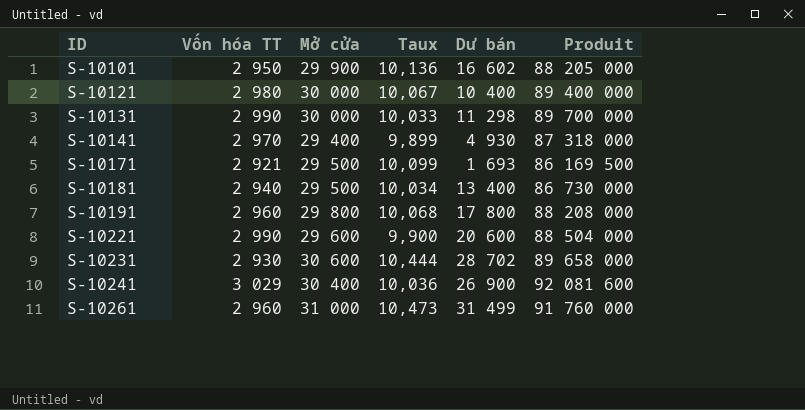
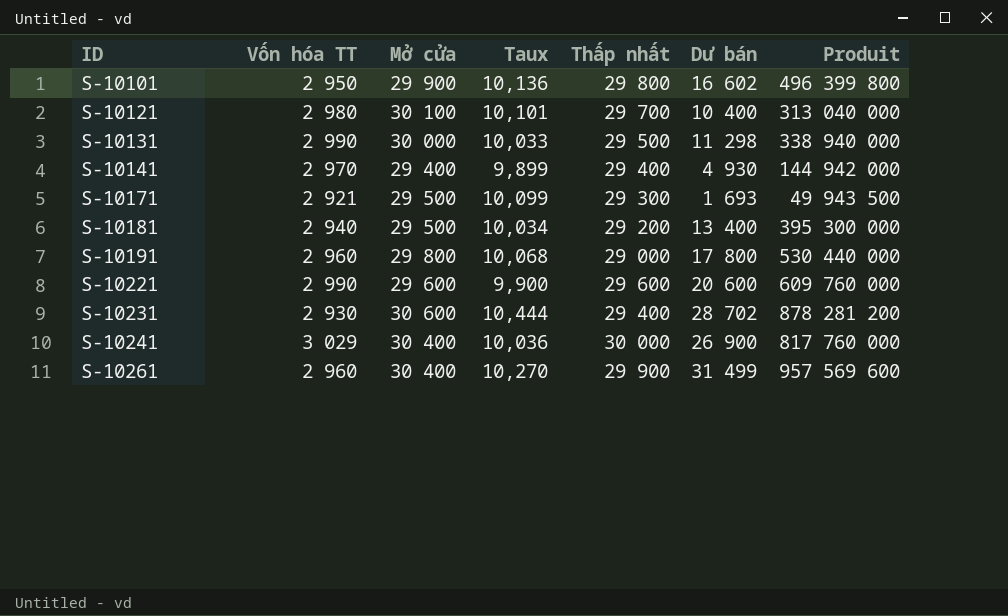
column Thấp nhất | position: none -> 5
column Produit | formula: [Vốn hóa TT] * [Mở cửa] -> [Mở cửa] * [Dư bán]
S-10121 | Mở cửa: 30 000 -> 30 100
S-10121 | Taux: 10,067 -> 10,101
S-10261 | Mở cửa: 31 000 -> 30 400
S-10261 | Taux: 10,473 -> 10,270

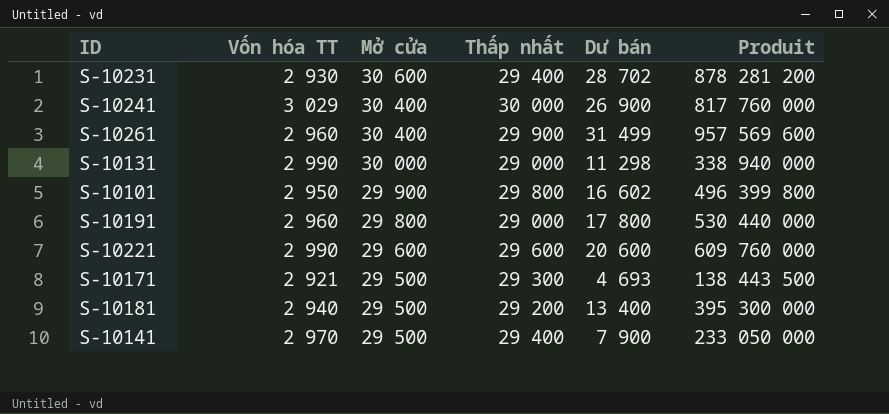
row order: ID ascending -> Mở cửa descending
column Taux | formula: [Mở cửa] / [Vốn hóa TT] -> none
row S-10121: 2 980 | 30 100 | 10,101 | 29 700 | 10 400 | 313 040 000 -> none
S-10131 | Thấp nhất: 29 500 -> 29 000
S-10171 | Dư bán: 1 693 -> 4 693
S-10171 | Produit: 49 943 500 -> 138 443 500
S-10141 | Mở cửa: 29 400 -> 29 500
S-10141 | Dư bán: 4 930 -> 7 900
S-10141 | Produit: 144 942 000 -> 233 050 000

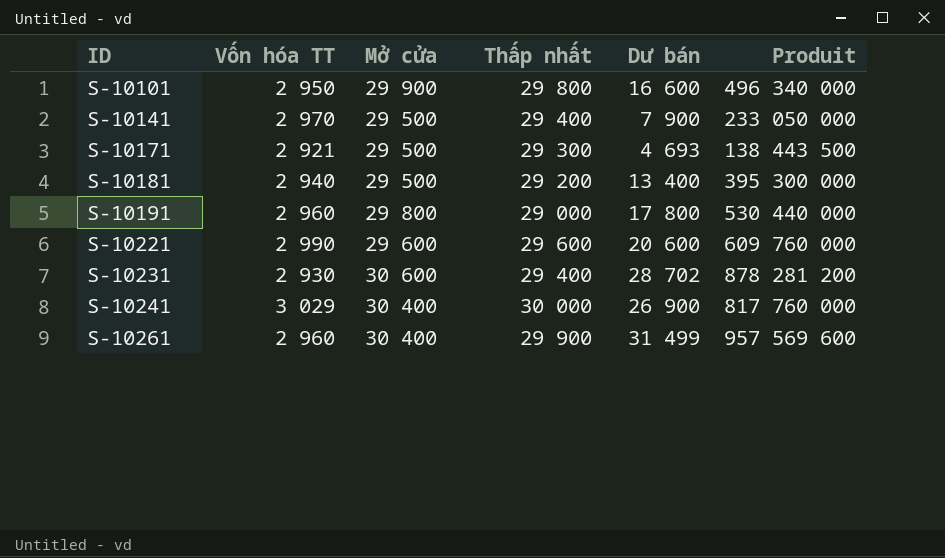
row order: Mở cửa descending -> ID ascending
row S-10131: 2 990 | 30 000 | 29 000 | 11 298 | 338 940 000 -> none
S-10101 | Dư bán: 16 602 -> 16 600
S-10101 | Produit: 496 399 800 -> 496 340 000

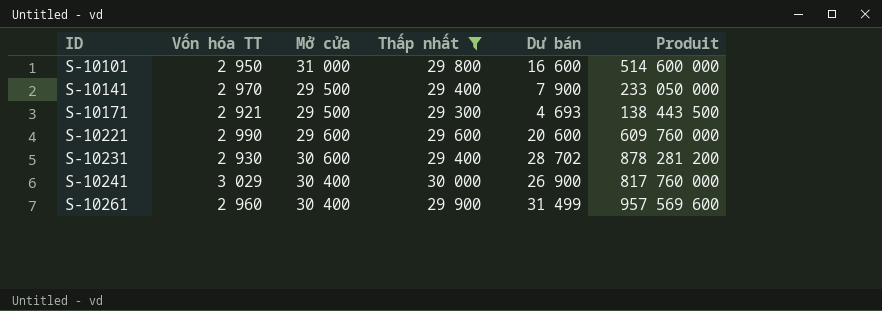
filter: none -> Thấp nhất >= 29 300
S-10101 | Mở cửa: 29 900 -> 31 000
S-10101 | Produit: 496 340 000 -> 514 600 000

